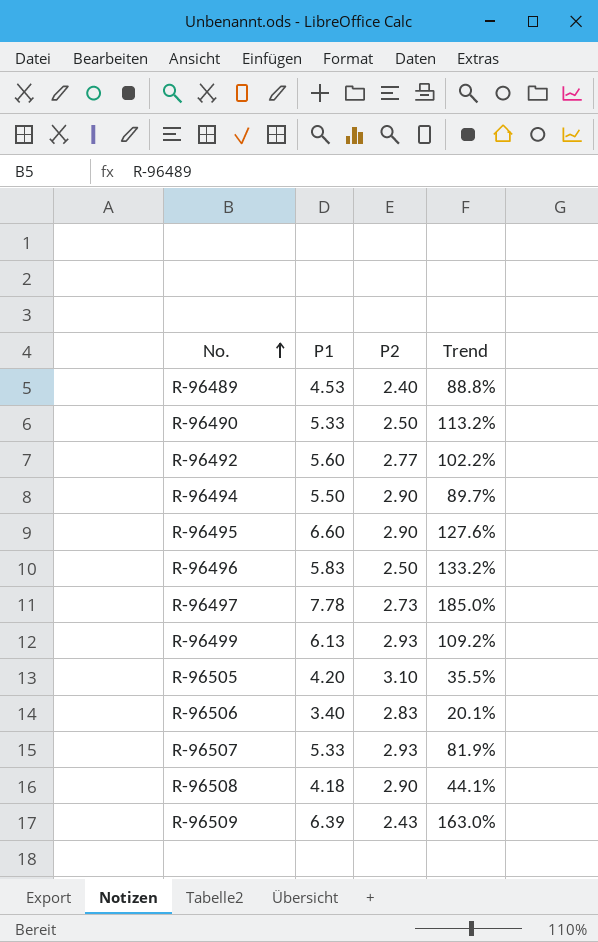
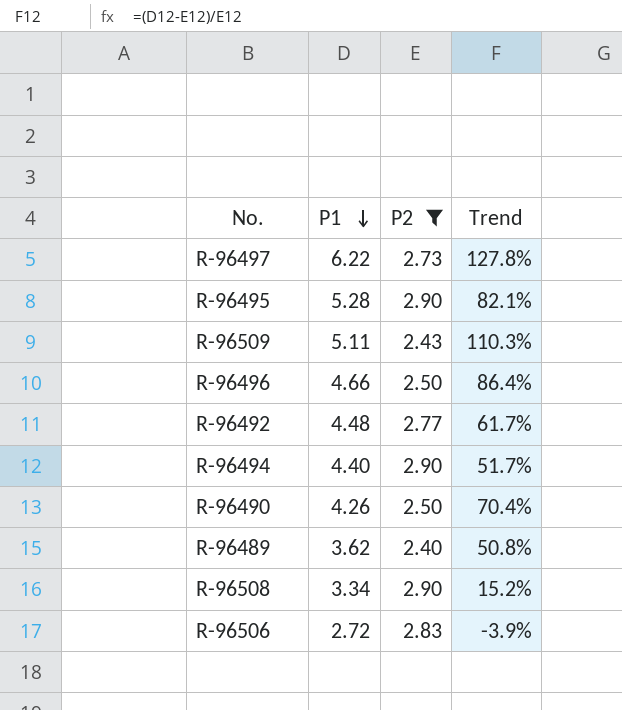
filter: none -> P2 <= 2.90
row order: No. ascending -> P1 descending
R-96497 | P1: 7.78 -> 6.22
R-96497 | Trend: 185.0% -> 127.8%
R-96495 | P1: 6.60 -> 5.28
R-96495 | Trend: 127.6% -> 82.1%
R-96509 | P1: 6.39 -> 5.11
R-96509 | Trend: 163.0% -> 110.3%
R-96496 | P1: 5.83 -> 4.66
R-96496 | Trend: 133.2% -> 86.4%
R-96492 | P1: 5.60 -> 4.48
R-96492 | Trend: 102.2% -> 61.7%
R-96494 | P1: 5.50 -> 4.40
R-96494 | Trend: 89.7% -> 51.7%
R-96490 | P1: 5.33 -> 4.26
R-96490 | Trend: 113.2% -> 70.4%
R-96489 | P1: 4.53 -> 3.62
R-96489 | Trend: 88.8% -> 50.8%
R-96508 | P1: 4.18 -> 3.34
R-96508 | Trend: 44.1% -> 15.2%
R-96506 | P1: 3.40 -> 2.72
R-96506 | Trend: 20.1% -> -3.9%

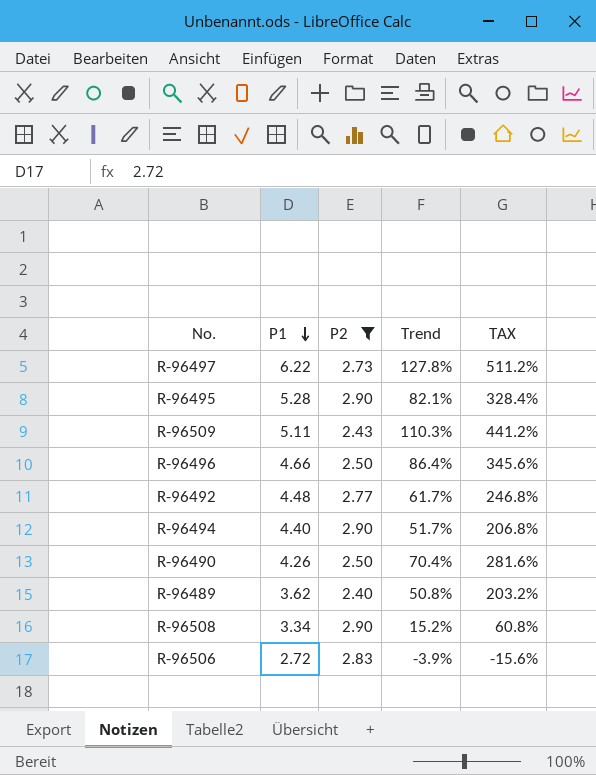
column TAX | formula: none -> [Trend] * 4

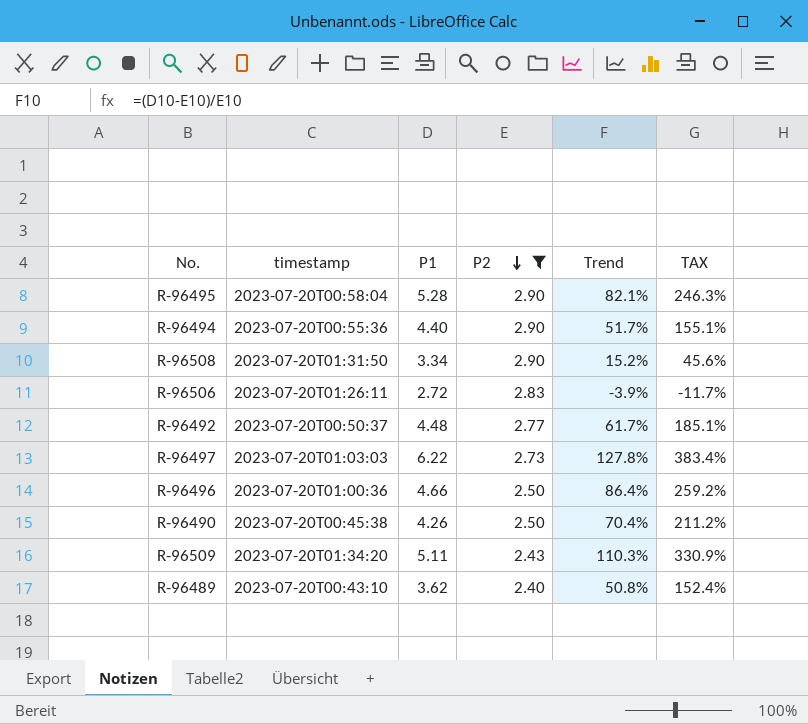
row order: P1 descending -> P2 descending
column timestamp | position: none -> 2
column TAX | formula: [Trend] * 4 -> [Trend] * 3

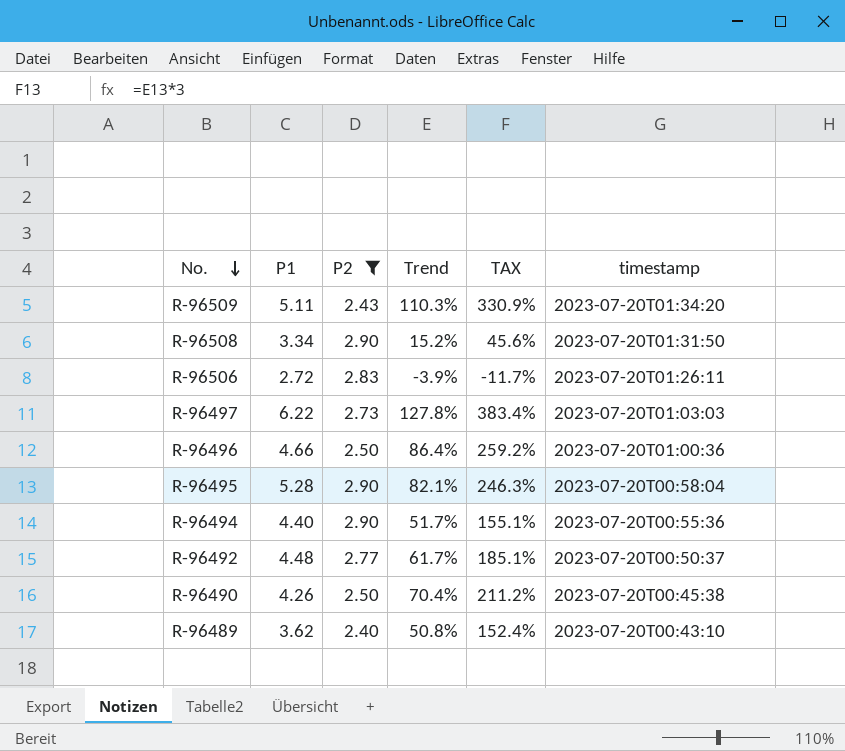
row order: P2 descending -> No. descending
column timestamp | position: 2 -> 6

